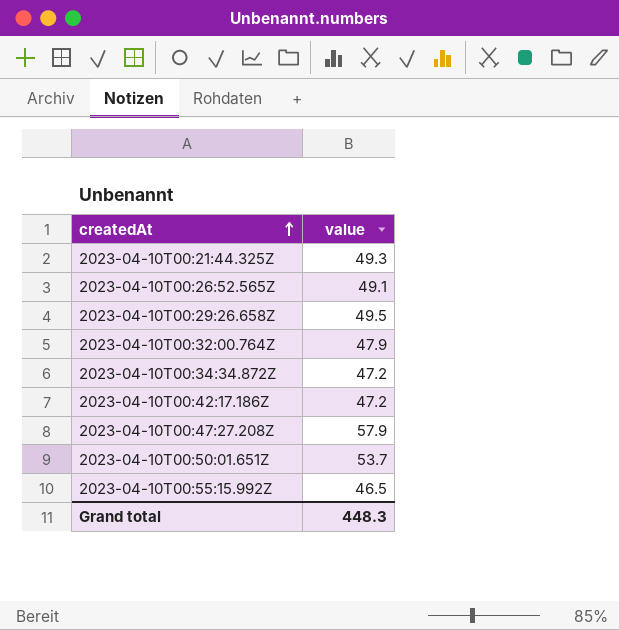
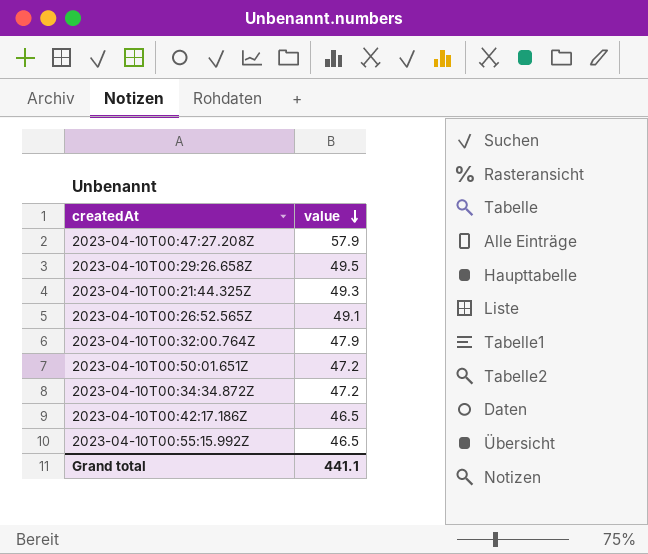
row order: createdAt ascending -> value descending
2023-04-10T00:50:01.651Z | value: 53.7 -> 47.2
2023-04-10T00:42:17.186Z | value: 47.2 -> 46.5
Grand total | value: 448.3 -> 441.1

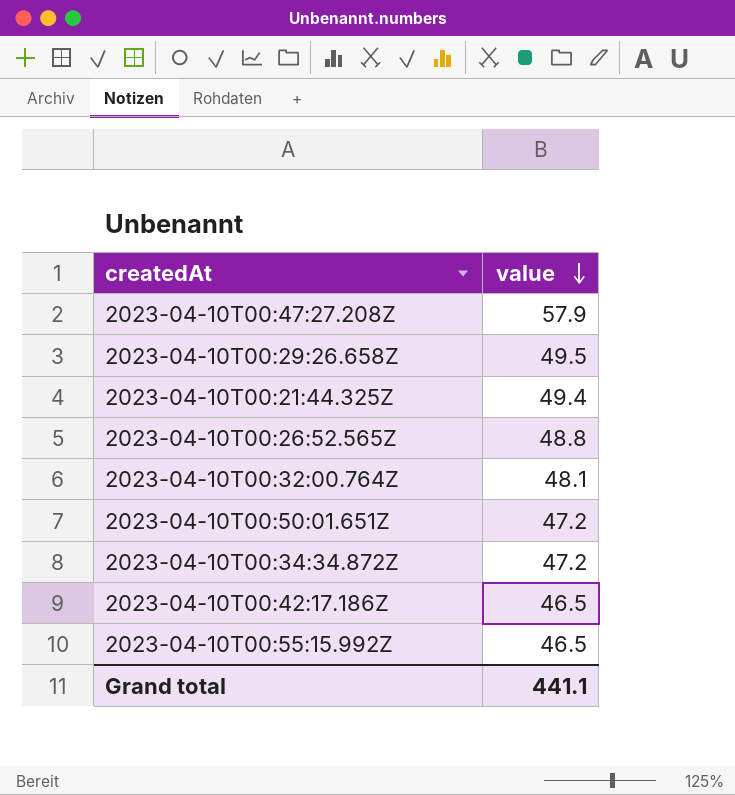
2023-04-10T00:21:44.325Z | value: 49.3 -> 49.4
2023-04-10T00:26:52.565Z | value: 49.1 -> 48.8
2023-04-10T00:32:00.764Z | value: 47.9 -> 48.1

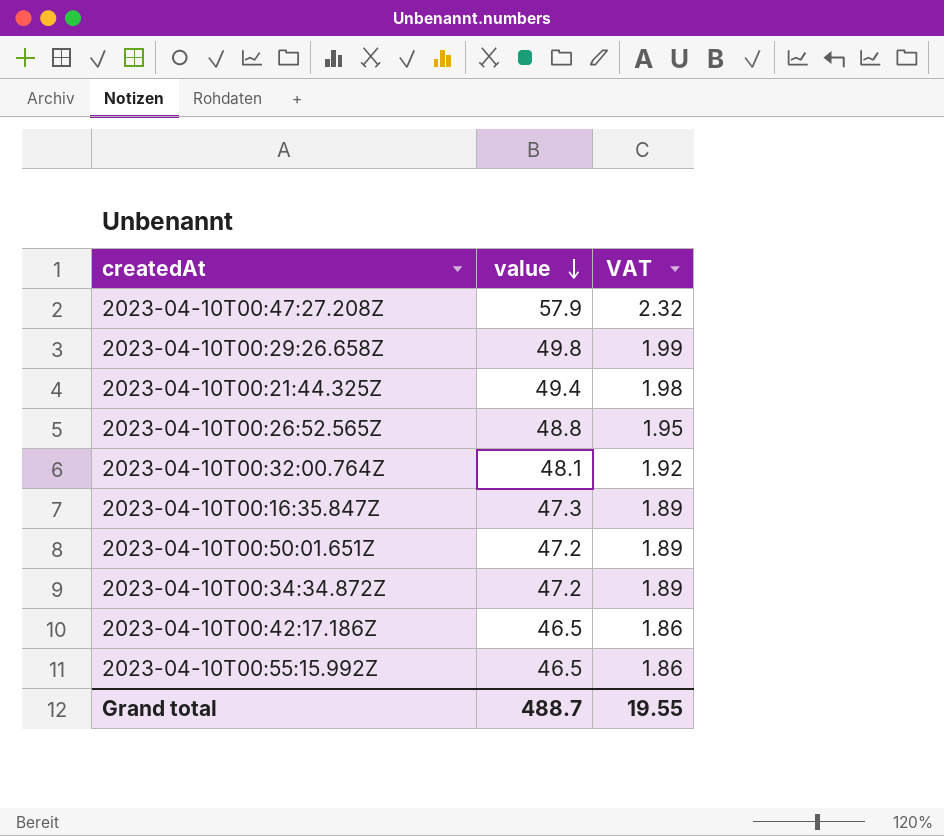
column VAT | formula: none -> [value] * 0.04
2023-04-10T00:29:26.658Z | value: 49.5 -> 49.8
row 2023-04-10T00:16:35.847Z: none -> 47.3 | 1.89
Grand total | value: 441.1 -> 488.7

